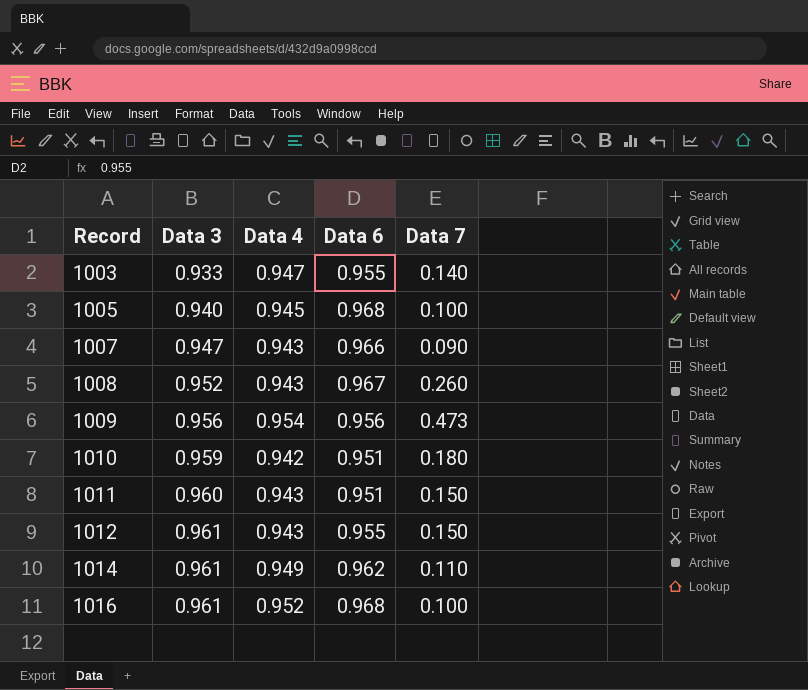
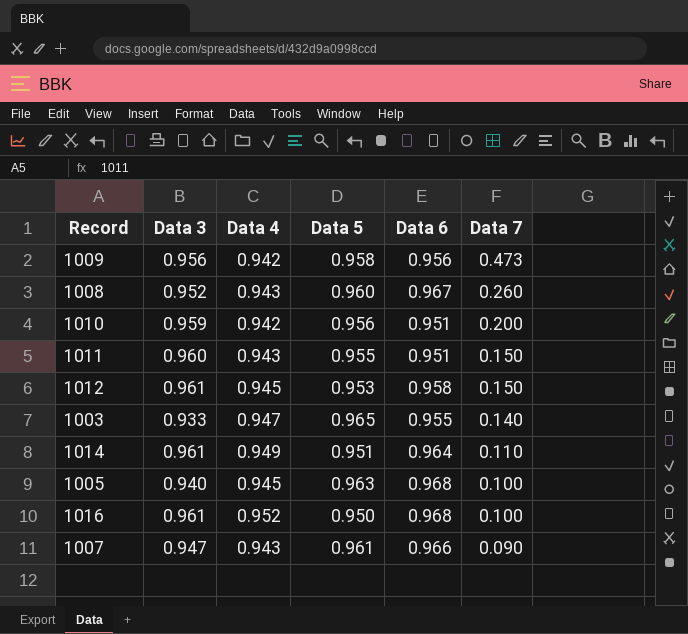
row order: Record ascending -> Data 7 descending
column Data 5 | position: none -> 4
1009 | Data 4: 0.954 -> 0.942
1010 | Data 7: 0.180 -> 0.200
1012 | Data 4: 0.943 -> 0.945
1012 | Data 6: 0.955 -> 0.958
1014 | Data 6: 0.962 -> 0.964

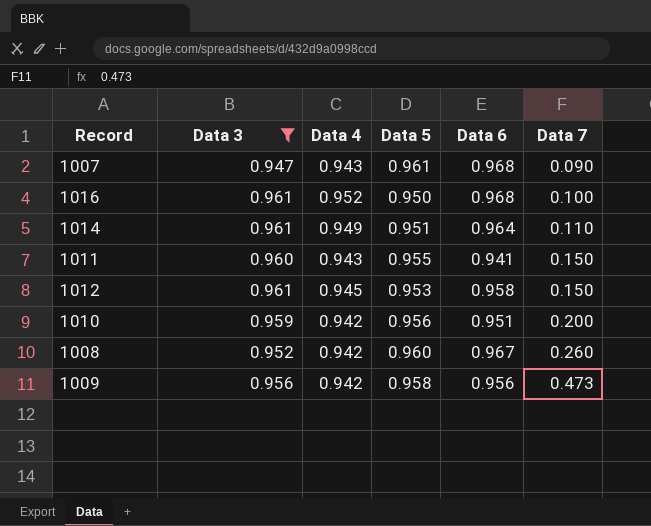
filter: none -> Data 3 >= 0.947
row order: Data 7 descending -> Data 7 ascending
1007 | Data 6: 0.966 -> 0.968
1011 | Data 6: 0.951 -> 0.941
1008 | Data 4: 0.943 -> 0.942

